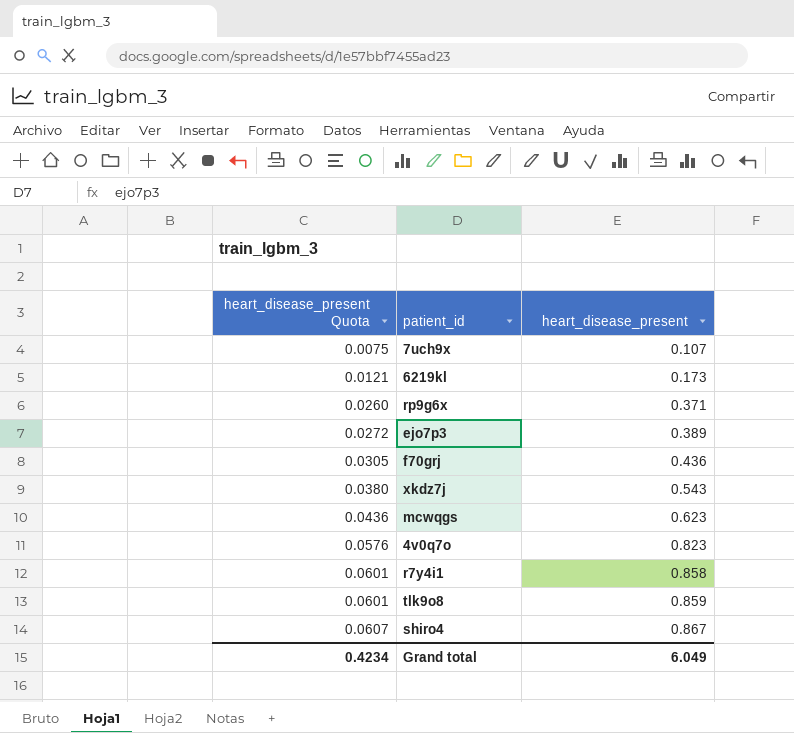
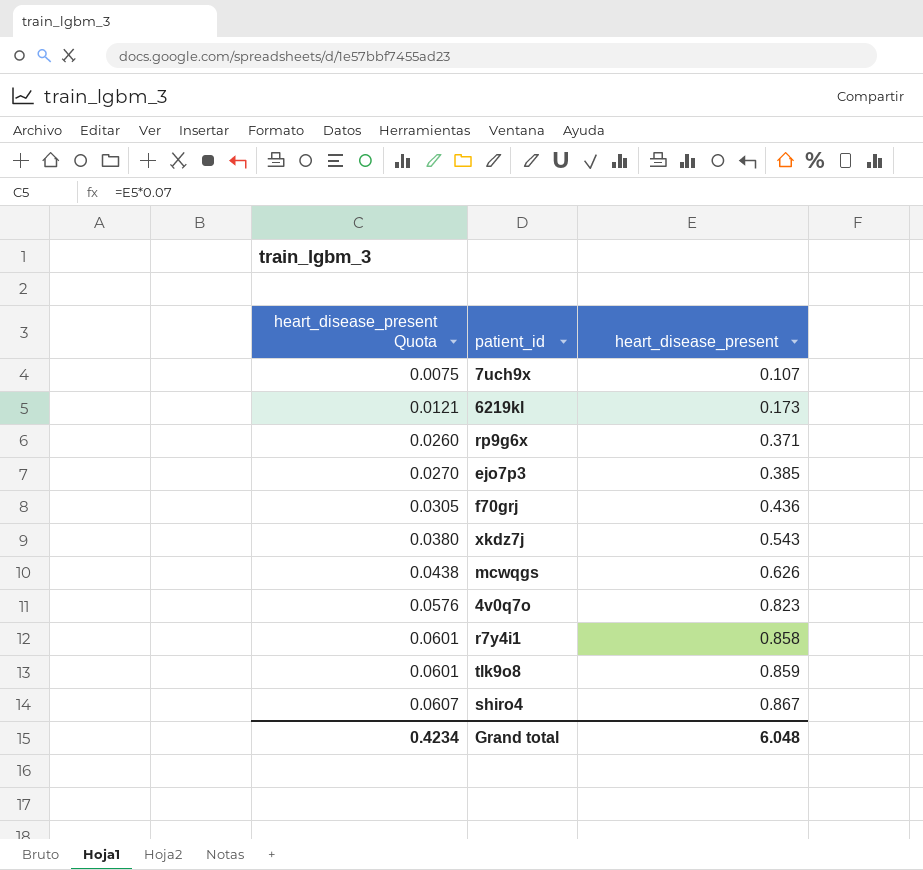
ejo7p3 | heart_disease_present Quota: 0.0272 -> 0.0270
ejo7p3 | heart_disease_present: 0.389 -> 0.385
mcwqgs | heart_disease_present Quota: 0.0436 -> 0.0438
mcwqgs | heart_disease_present: 0.623 -> 0.626
Grand total | heart_disease_present: 6.049 -> 6.048

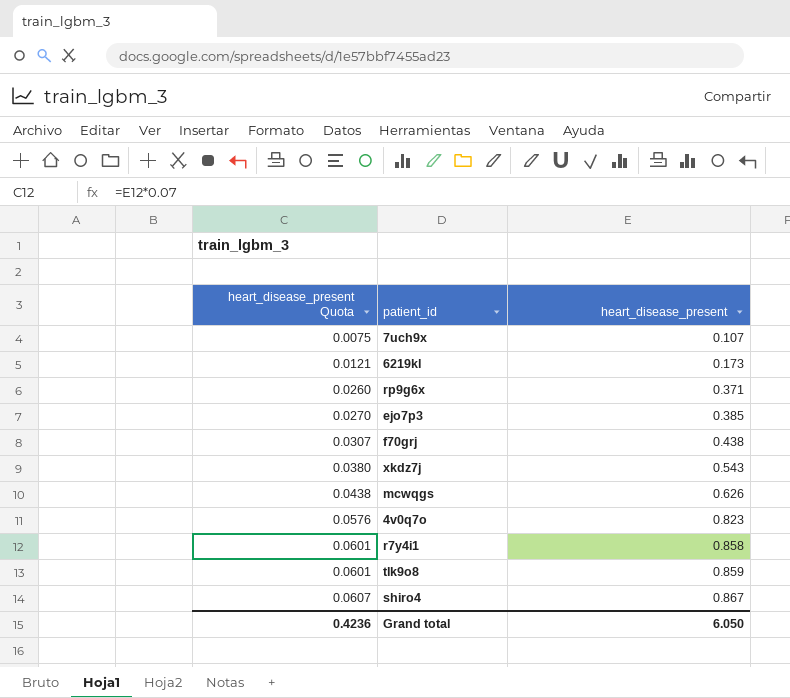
f70grj | heart_disease_present Quota: 0.0305 -> 0.0307
f70grj | heart_disease_present: 0.436 -> 0.438
Grand total | heart_disease_present Quota: 0.4234 -> 0.4236
Grand total | heart_disease_present: 6.048 -> 6.050

